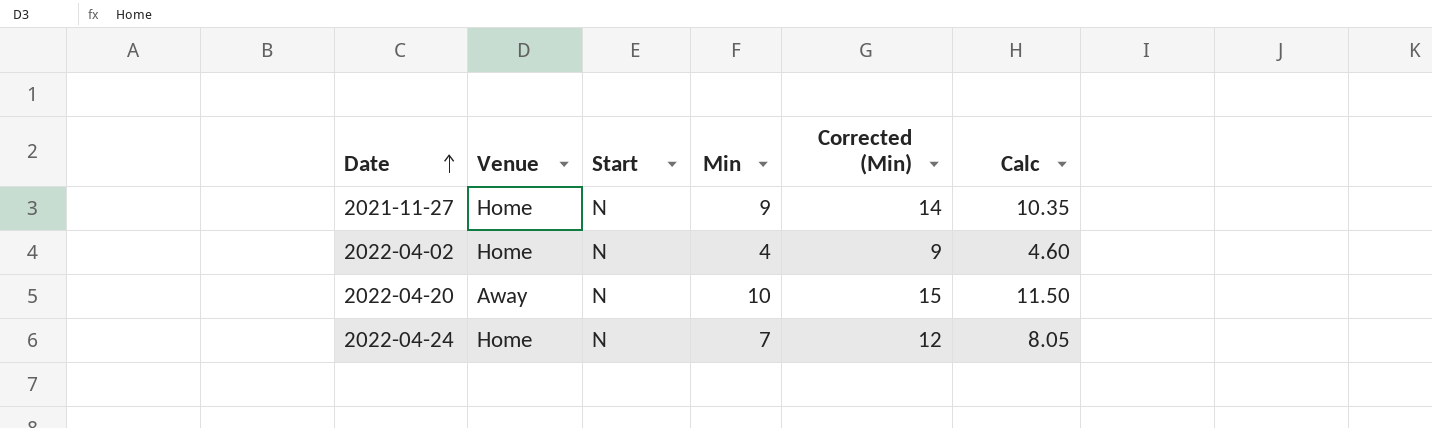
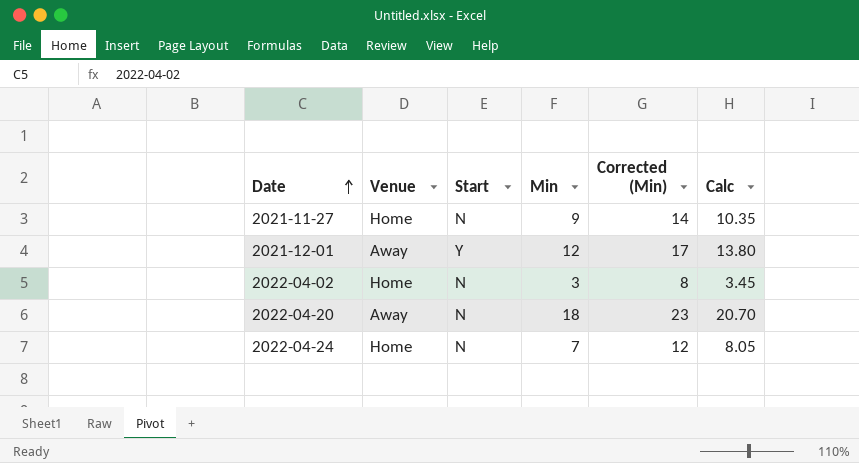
row 2021-12-01: none -> Away | Y | 12 | 17 | 13.80
2022-04-02 | Min: 4 -> 3
2022-04-02 | Corrected (Min): 9 -> 8
2022-04-02 | Calc: 4.60 -> 3.45
2022-04-20 | Min: 10 -> 18
2022-04-20 | Corrected (Min): 15 -> 23
2022-04-20 | Calc: 11.50 -> 20.70

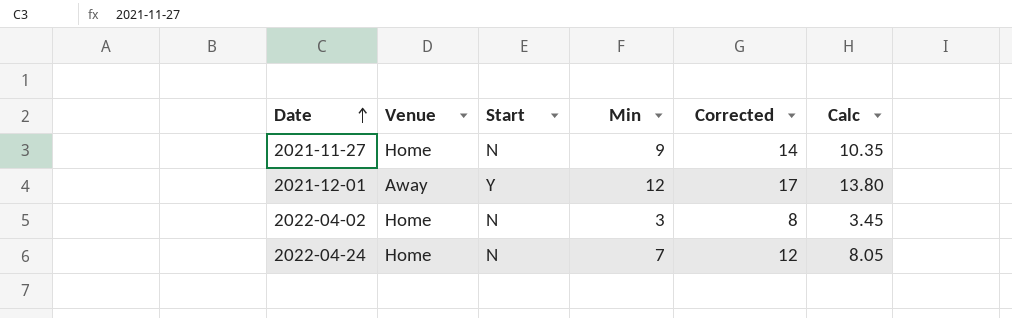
column name: Corrected (Min) -> Corrected
row 2022-04-20: Away | N | 18 | 23 | 20.70 -> none

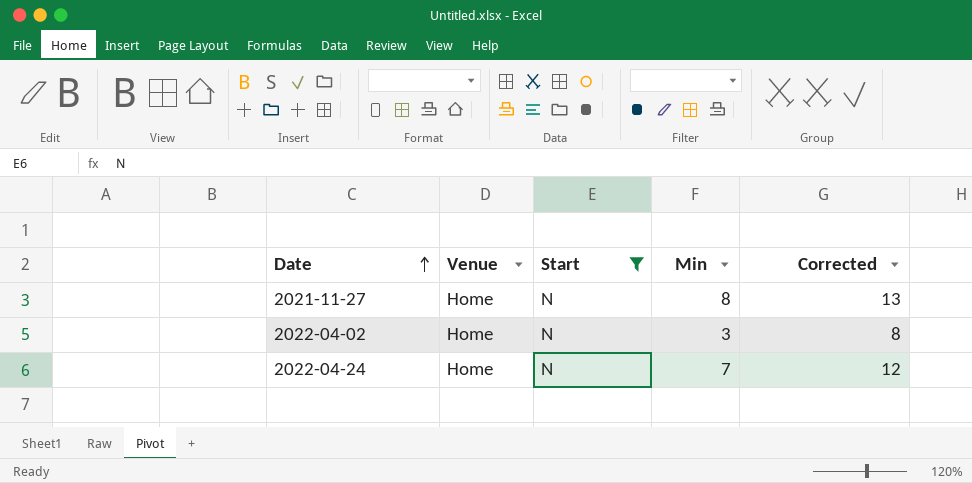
filter: none -> Start = N
column Calc | formula: [Min] * 1.15 -> none
2021-11-27 | Min: 9 -> 8
2021-11-27 | Corrected: 14 -> 13

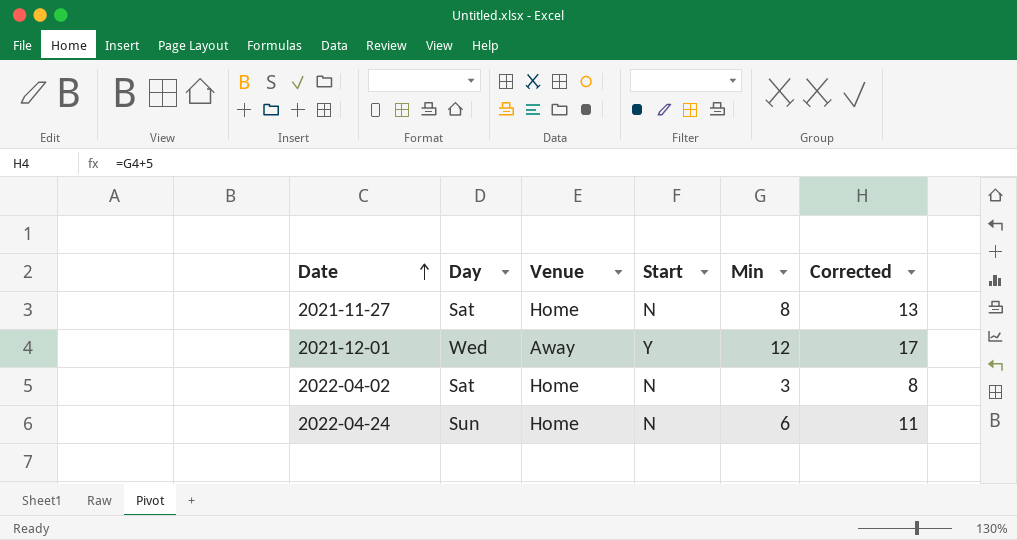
filter: Start = N -> none
column Day | position: none -> 2
2022-04-24 | Min: 7 -> 6
2022-04-24 | Corrected: 12 -> 11

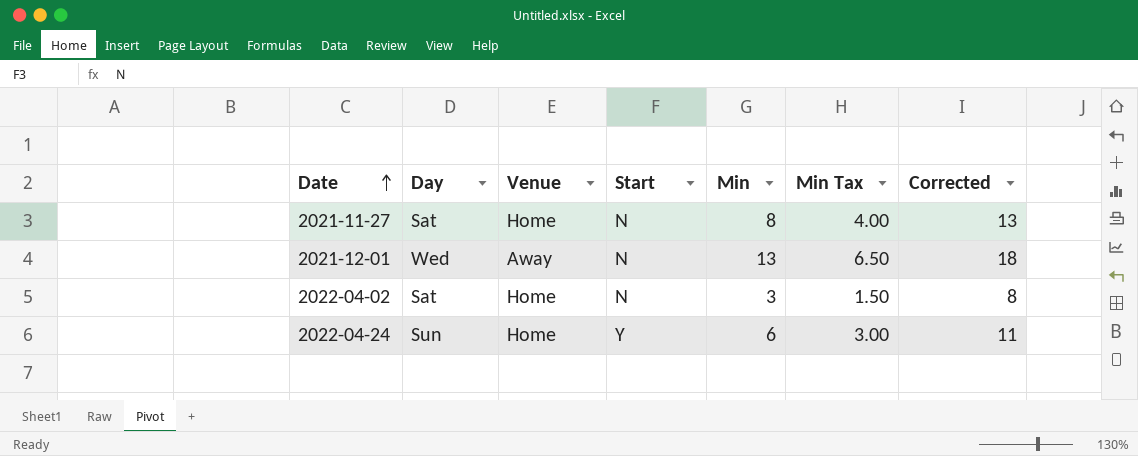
column Min Tax | formula: none -> [Min] * 0.5
2021-12-01 | Start: Y -> N
2021-12-01 | Min: 12 -> 13
2021-12-01 | Corrected: 17 -> 18
2022-04-24 | Start: N -> Y

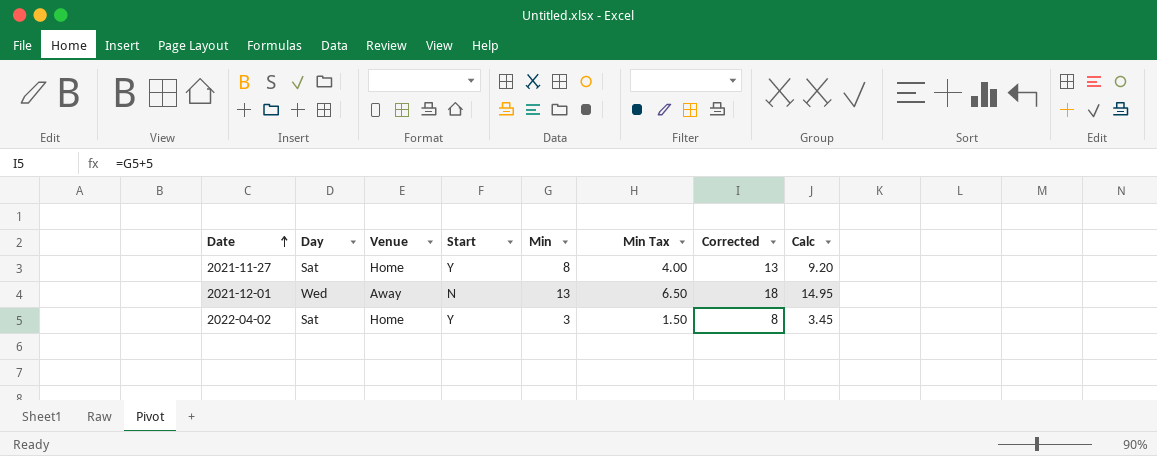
column Calc | formula: none -> [Min] * 1.15
row 2022-04-24: Sun | Home | Y | 6 | 3.00 | 11 -> none
2021-11-27 | Start: N -> Y
2022-04-02 | Start: N -> Y

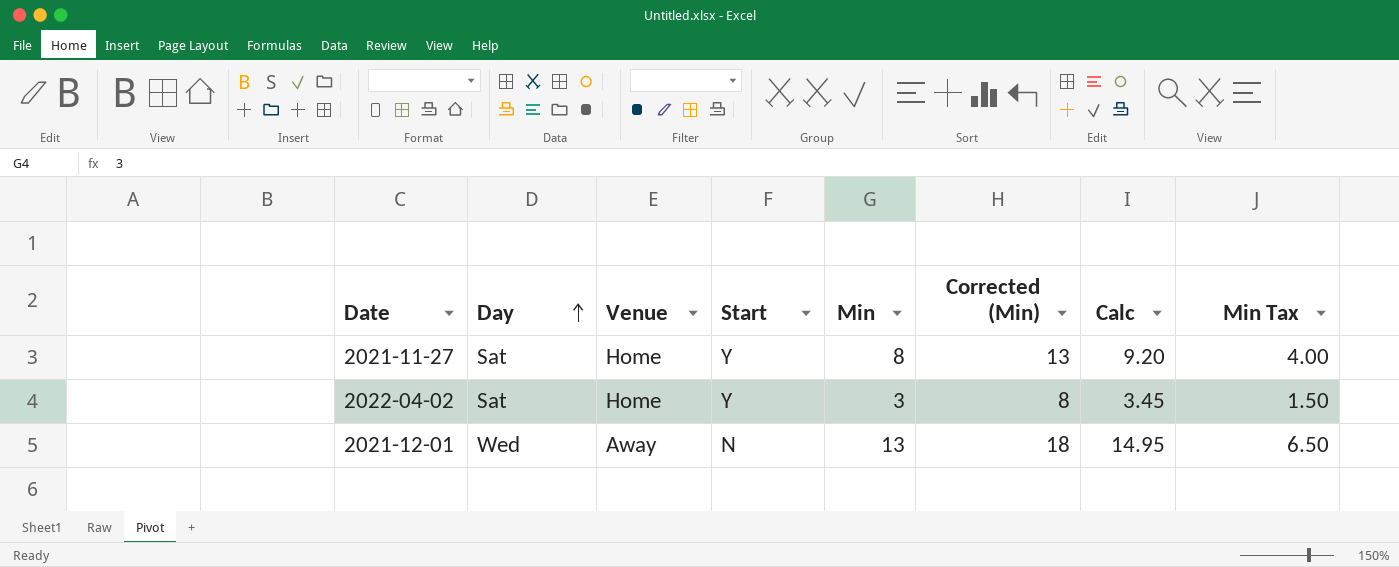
row order: Date ascending -> Day ascending
column name: Corrected -> Corrected (Min)
column Min Tax | position: 6 -> 8

